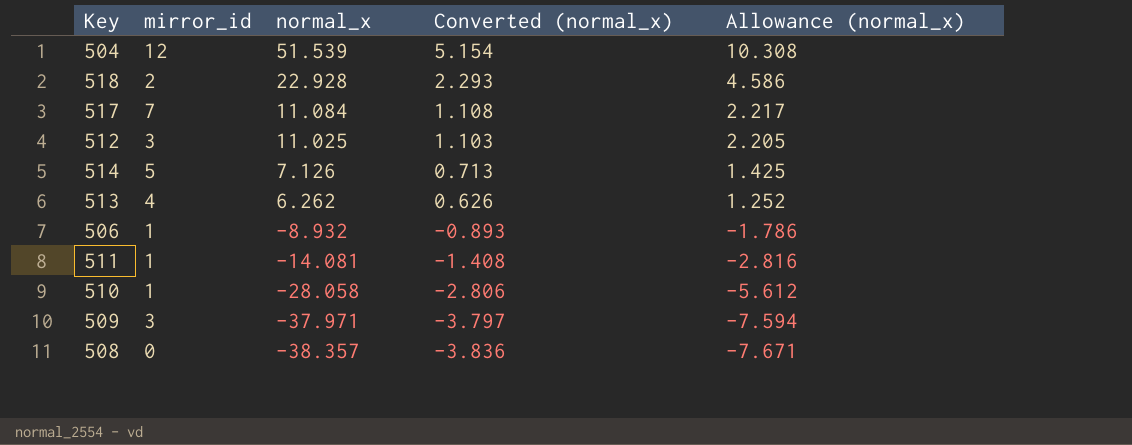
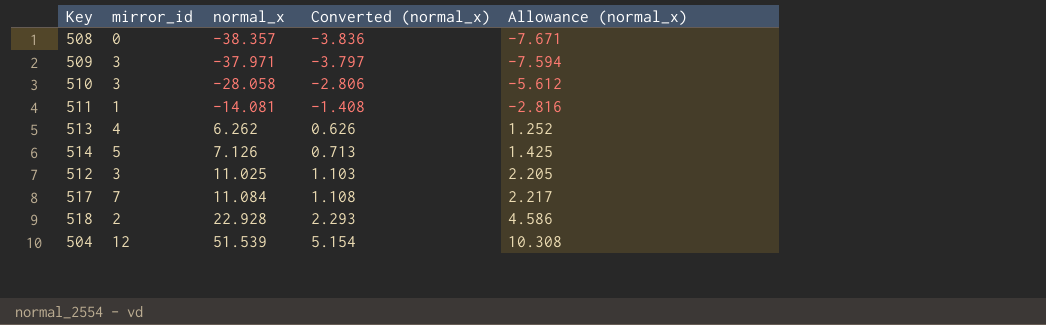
row order: normal_x descending -> normal_x ascending
row 506: 1 | -8.932 | -0.893 | -1.786 -> none
510 | mirror_id: 1 -> 3

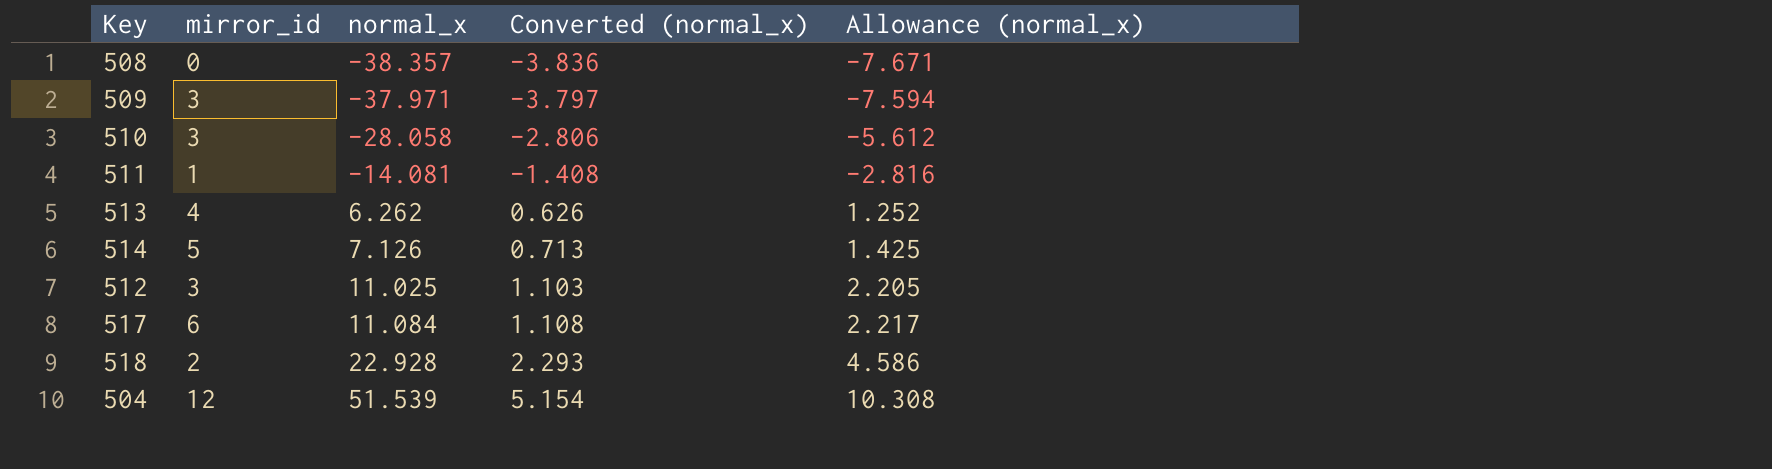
517 | mirror_id: 7 -> 6

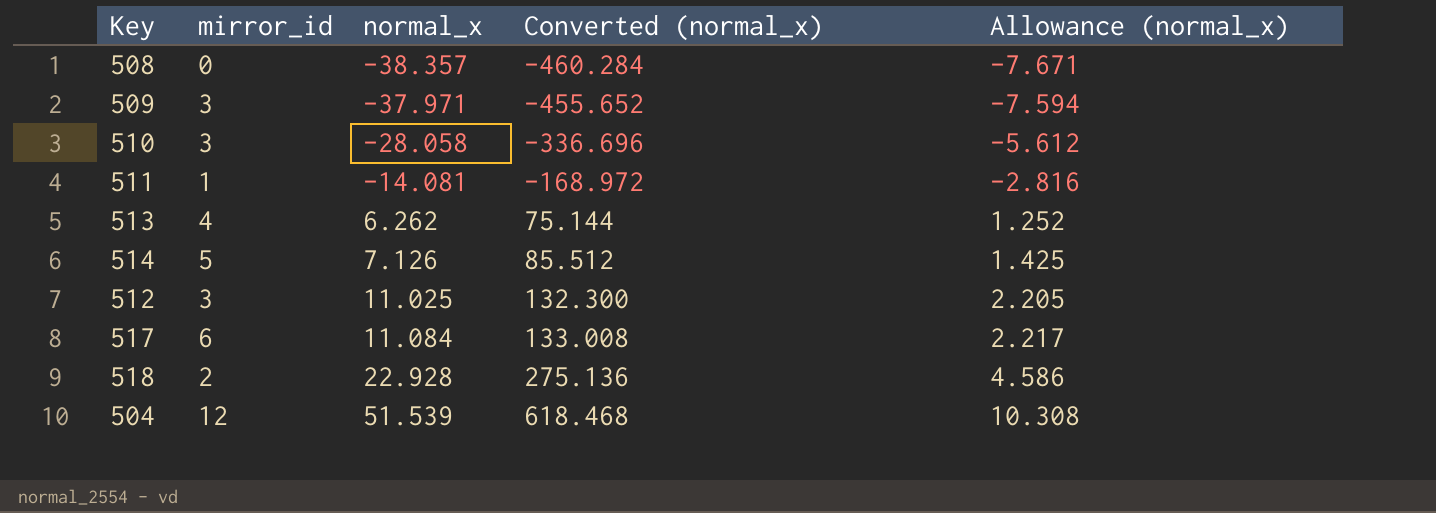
column Converted (normal_x) | formula: [normal_x] * 0.1 -> [normal_x] * 12

